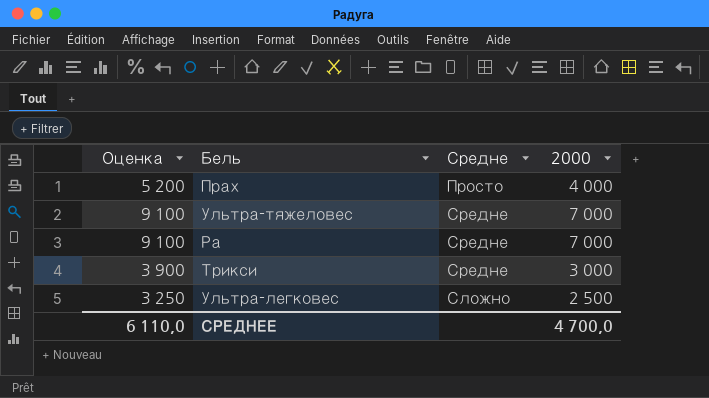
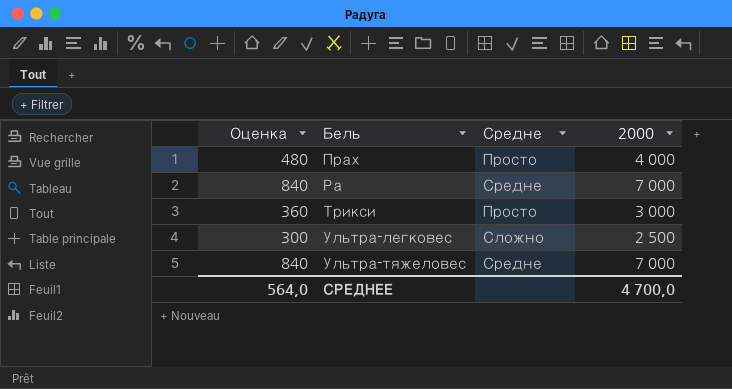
row order: none -> Бель ascending
column Оценка | formula: [2000] * 1,3 -> [2000] * 0,12
Трикси | Средне: Средне -> Просто
СРЕДНЕЕ | Оценка: 6 110,0 -> 564,0

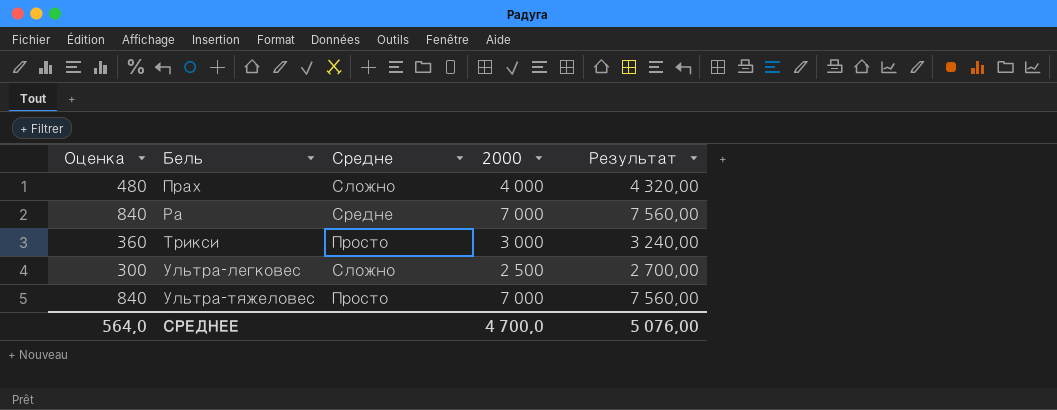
column Результат | formula: none -> [2000] * 1,08
Прах | Средне: Просто -> Сложно
Ультра-тяжеловес | Средне: Средне -> Просто

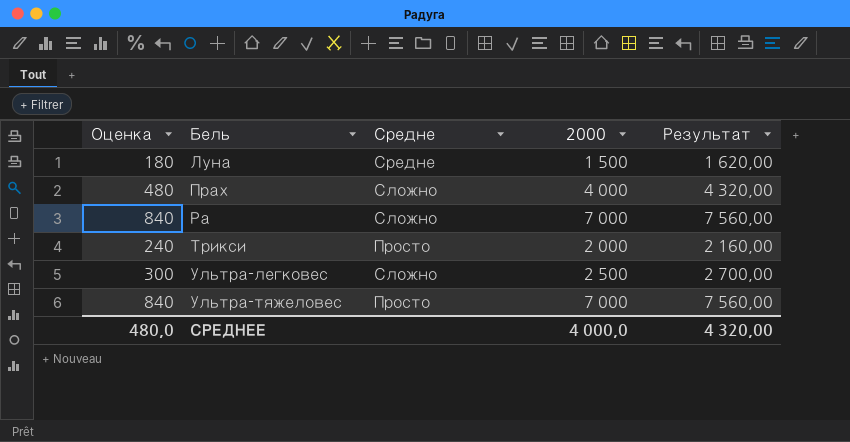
row Луна: none -> 180 | Средне | 1 500 | 1 620,00
Ра | Средне: Средне -> Сложно
Трикси | Оценка: 360 -> 240
Трикси | 2000: 3 000 -> 2 000
Трикси | Результат: 3 240,00 -> 2 160,00
СРЕДНЕЕ | Оценка: 564,0 -> 480,0
СРЕДНЕЕ | 2000: 4 700,0 -> 4 000,0
СРЕДНЕЕ | Результат: 5 076,00 -> 4 320,00

